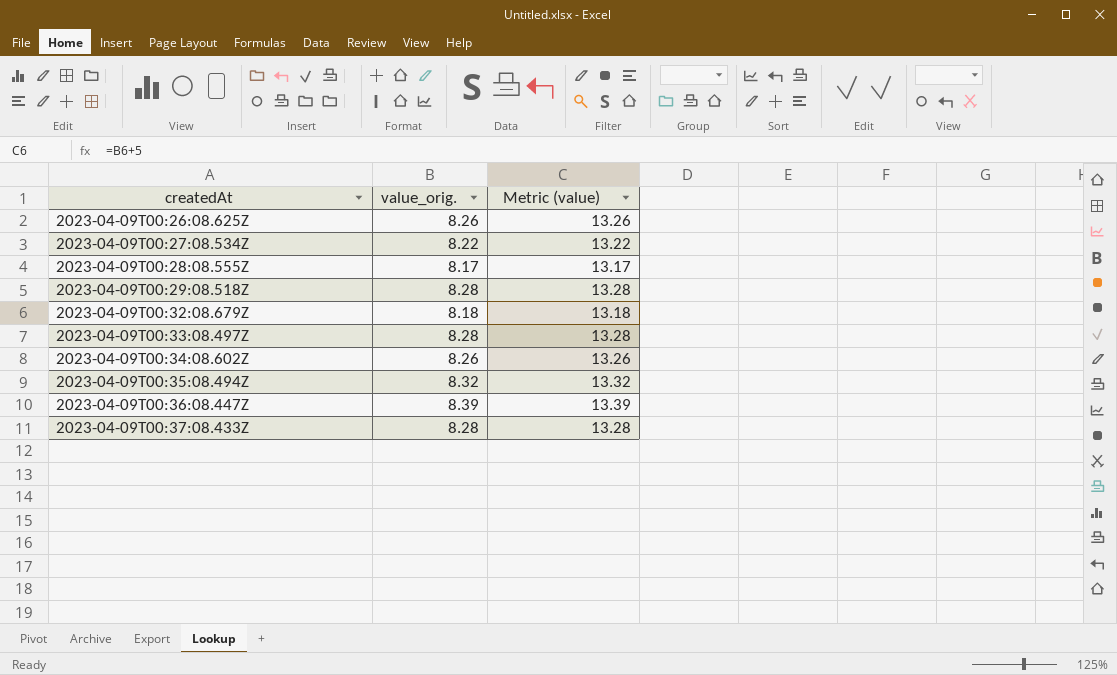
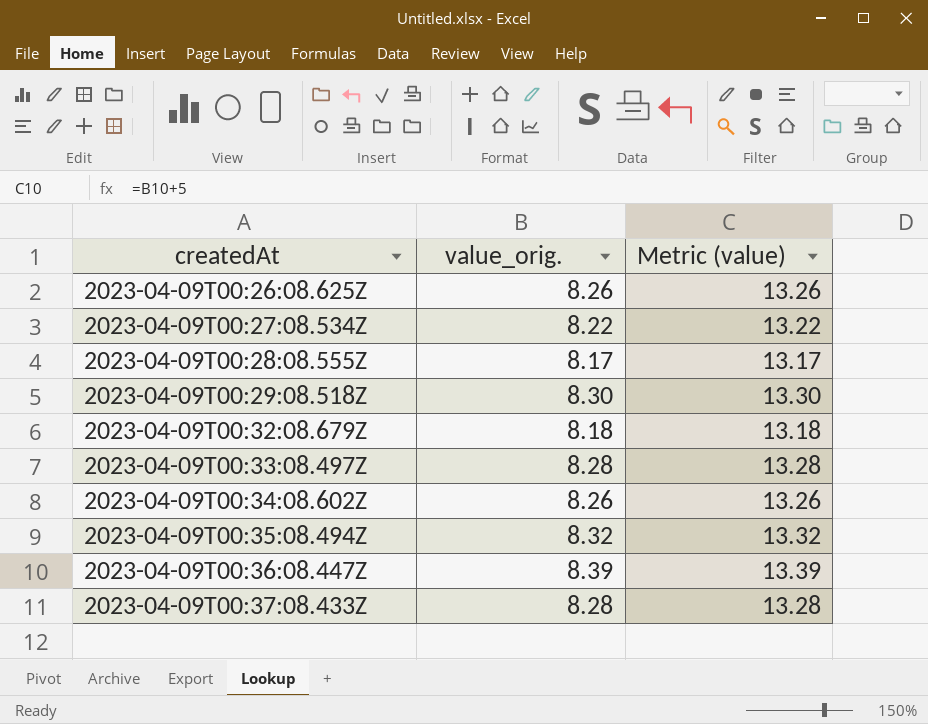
2023-04-09T00:29:08.518Z | value_orig.: 8.28 -> 8.30
2023-04-09T00:29:08.518Z | Metric (value): 13.28 -> 13.30

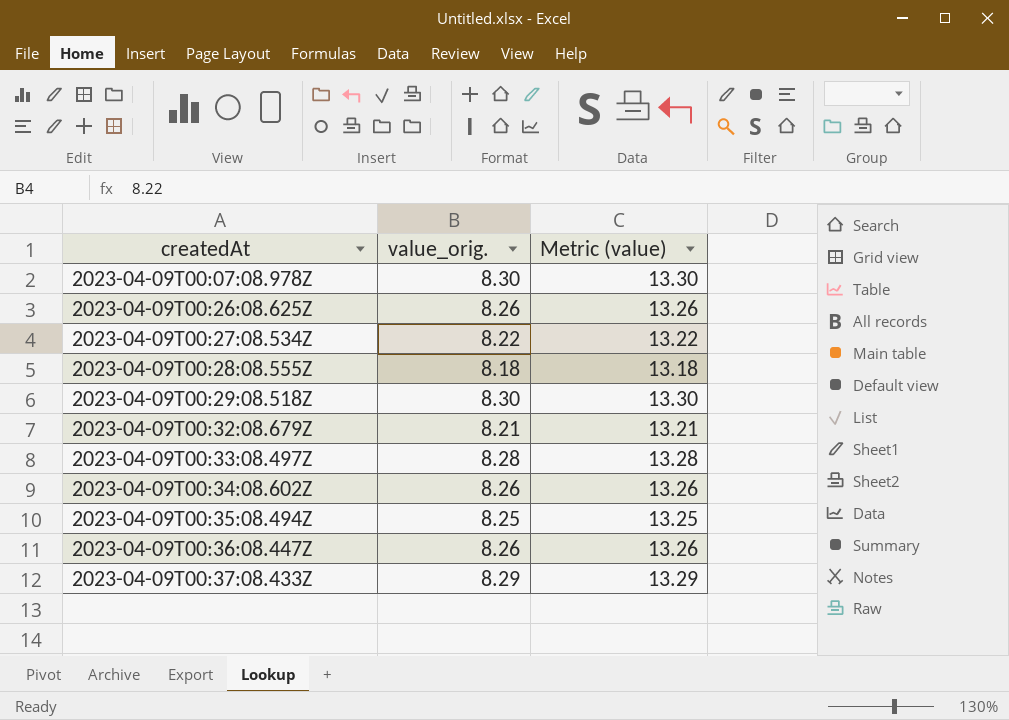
row 2023-04-09T00:07:08.978Z: none -> 8.30 | 13.30
2023-04-09T00:28:08.555Z | value_orig.: 8.17 -> 8.18
2023-04-09T00:28:08.555Z | Metric (value): 13.17 -> 13.18
2023-04-09T00:32:08.679Z | value_orig.: 8.18 -> 8.21
2023-04-09T00:32:08.679Z | Metric (value): 13.18 -> 13.21
2023-04-09T00:35:08.494Z | value_orig.: 8.32 -> 8.25
2023-04-09T00:35:08.494Z | Metric (value): 13.32 -> 13.25
2023-04-09T00:36:08.447Z | value_orig.: 8.39 -> 8.26
2023-04-09T00:36:08.447Z | Metric (value): 13.39 -> 13.26
2023-04-09T00:37:08.433Z | value_orig.: 8.28 -> 8.29
2023-04-09T00:37:08.433Z | Metric (value): 13.28 -> 13.29

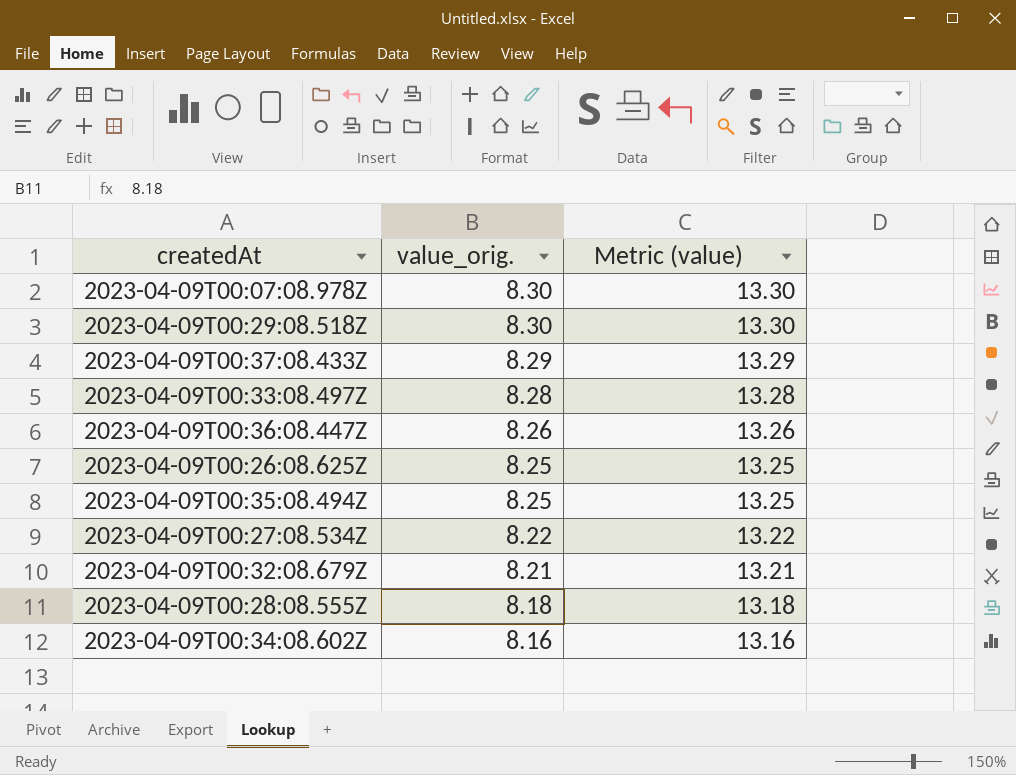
row order: createdAt ascending -> value_orig. descending
2023-04-09T00:26:08.625Z | value_orig.: 8.26 -> 8.25
2023-04-09T00:26:08.625Z | Metric (value): 13.26 -> 13.25
2023-04-09T00:34:08.602Z | value_orig.: 8.26 -> 8.16
2023-04-09T00:34:08.602Z | Metric (value): 13.26 -> 13.16

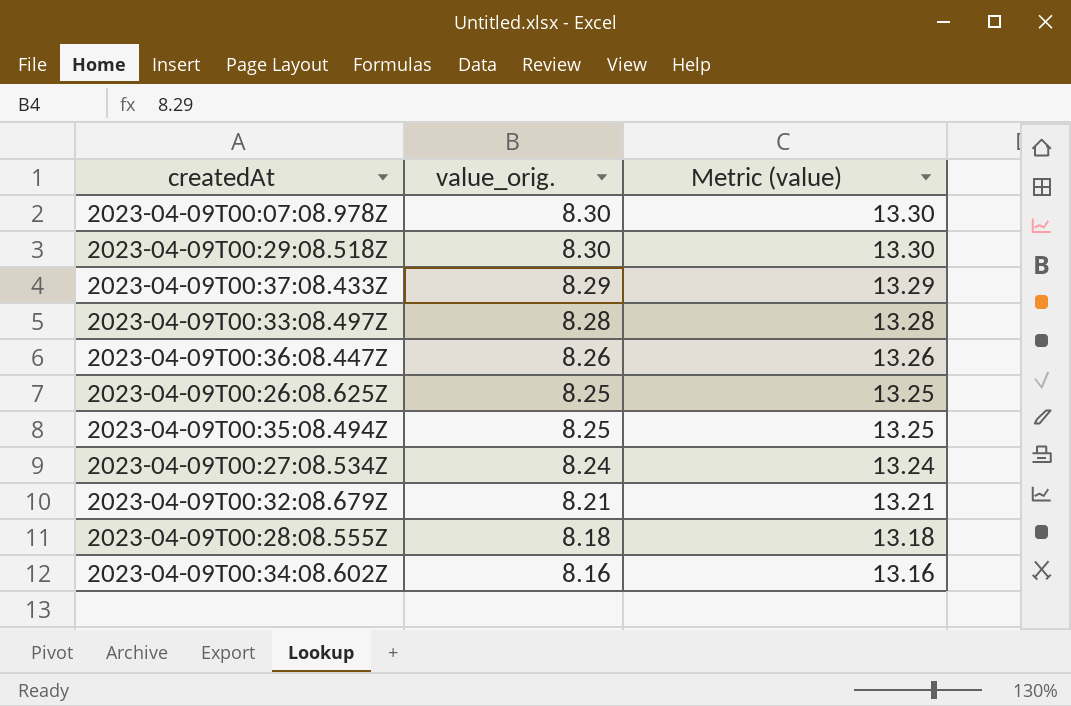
2023-04-09T00:27:08.534Z | value_orig.: 8.22 -> 8.24
2023-04-09T00:27:08.534Z | Metric (value): 13.22 -> 13.24

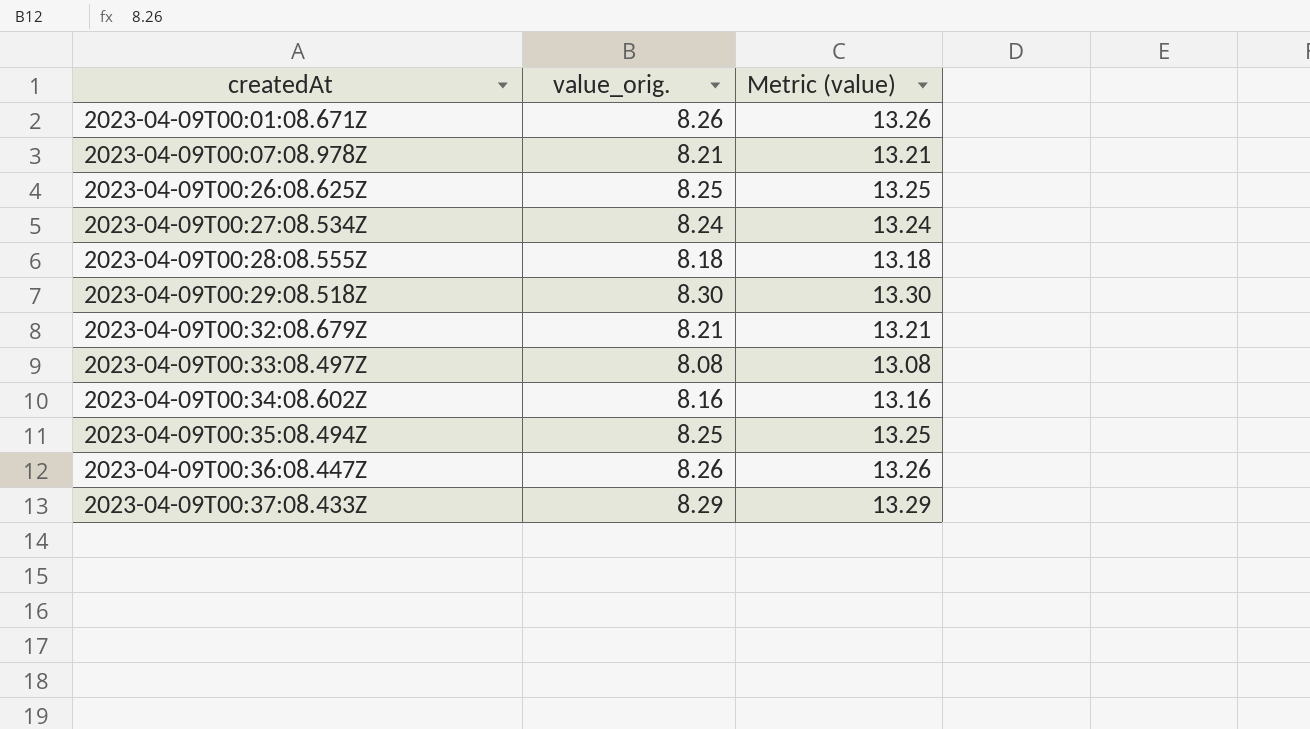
row order: value_orig. descending -> createdAt ascending
row 2023-04-09T00:01:08.671Z: none -> 8.26 | 13.26
2023-04-09T00:07:08.978Z | value_orig.: 8.30 -> 8.21
2023-04-09T00:07:08.978Z | Metric (value): 13.30 -> 13.21
2023-04-09T00:33:08.497Z | value_orig.: 8.28 -> 8.08
2023-04-09T00:33:08.497Z | Metric (value): 13.28 -> 13.08

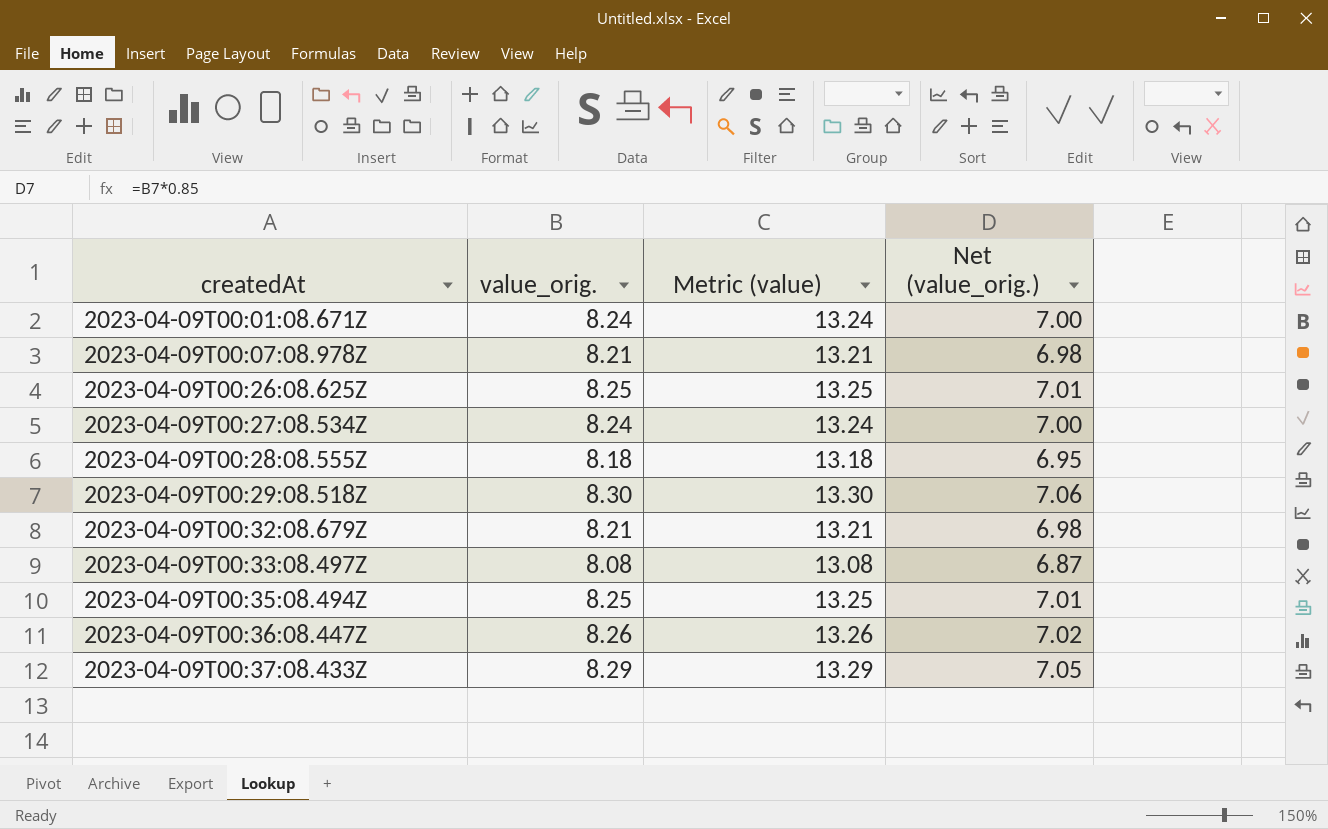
column Net (value_orig.) | formula: none -> [value_orig.] * 0.85
row 2023-04-09T00:34:08.602Z: 8.16 | 13.16 -> none
2023-04-09T00:01:08.671Z | value_orig.: 8.26 -> 8.24
2023-04-09T00:01:08.671Z | Metric (value): 13.26 -> 13.24

